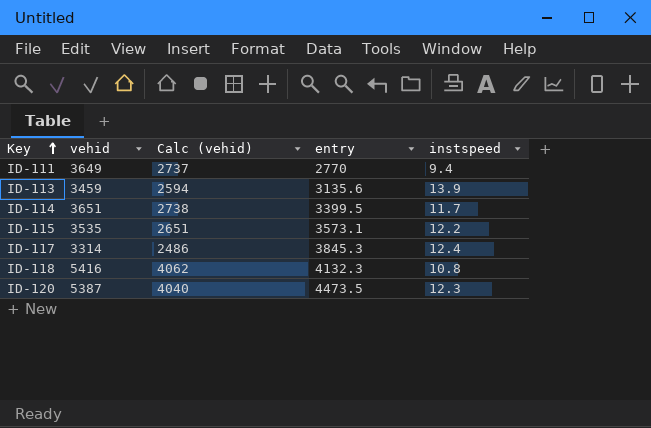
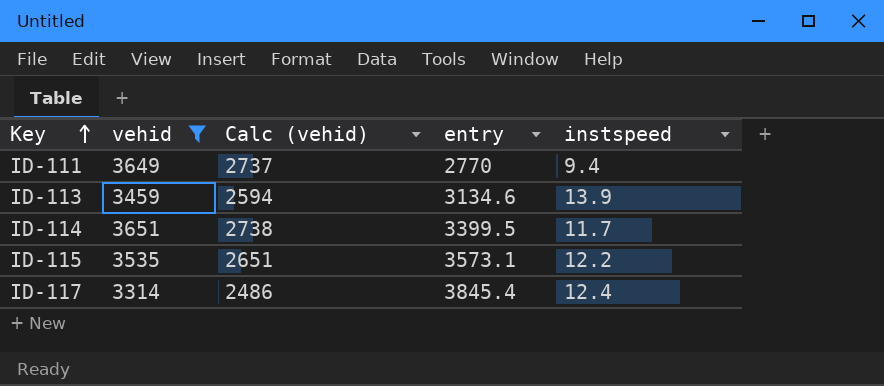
filter: none -> vehid <= 3651
ID-113 | entry: 3135.6 -> 3134.6
ID-117 | entry: 3845.3 -> 3845.4

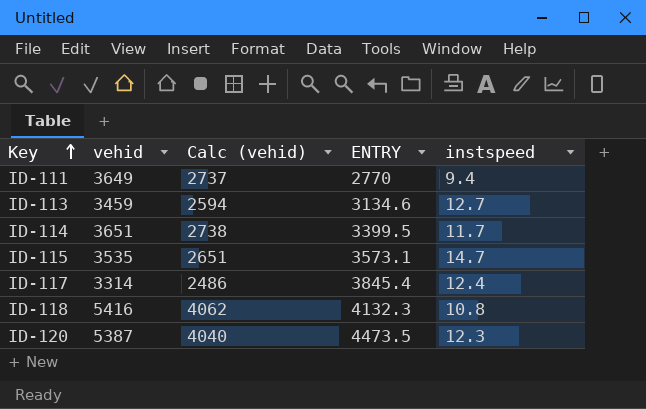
filter: vehid <= 3651 -> none
column name: entry -> ENTRY
ID-113 | instspeed: 13.9 -> 12.7
ID-115 | instspeed: 12.2 -> 14.7

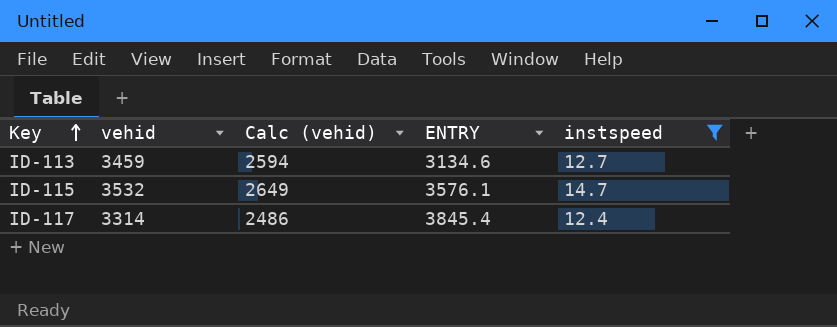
filter: none -> instspeed >= 12.4
ID-115 | vehid: 3535 -> 3532
ID-115 | Calc (vehid): 2651 -> 2649
ID-115 | ENTRY: 3573.1 -> 3576.1

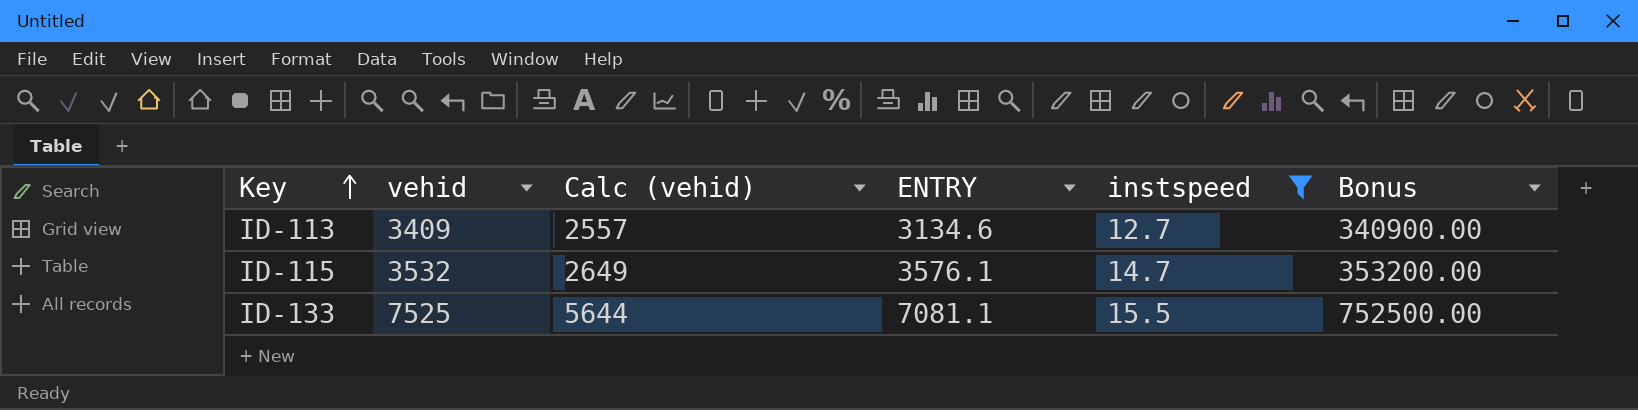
column Bonus | formula: none -> [vehid] * 100
row ID-117: 3314 | 2486 | 3845.4 | 12.4 -> none
ID-113 | vehid: 3459 -> 3409
ID-113 | Calc (vehid): 2594 -> 2557
row ID-133: none -> 7525 | 5644 | 7081.1 | 15.5 | 752500.00

